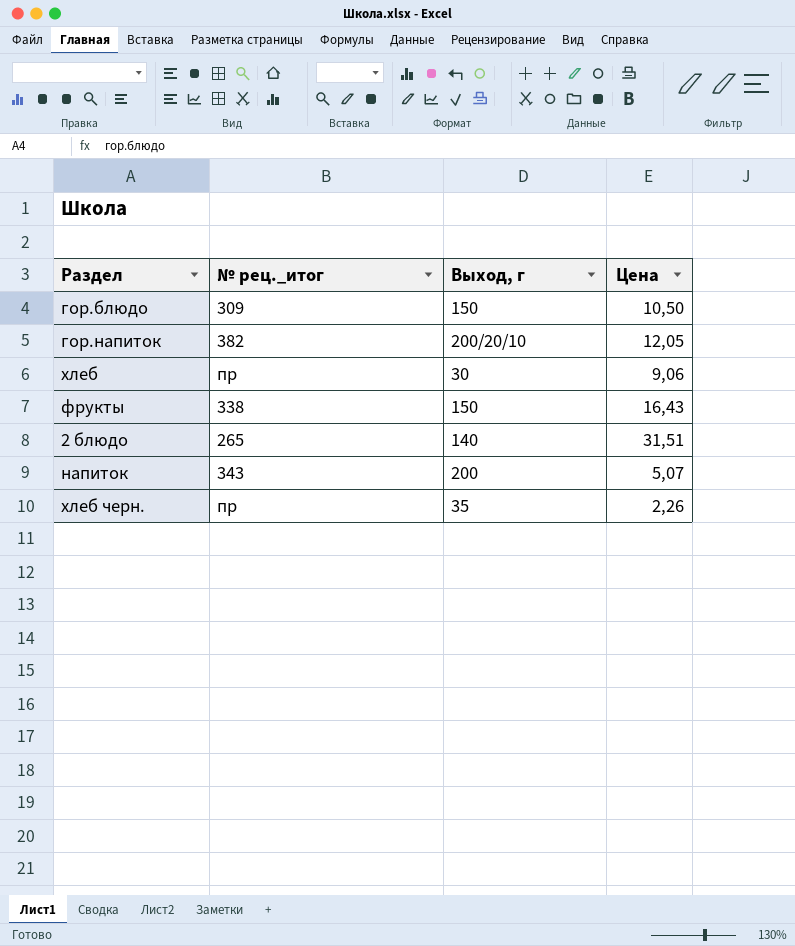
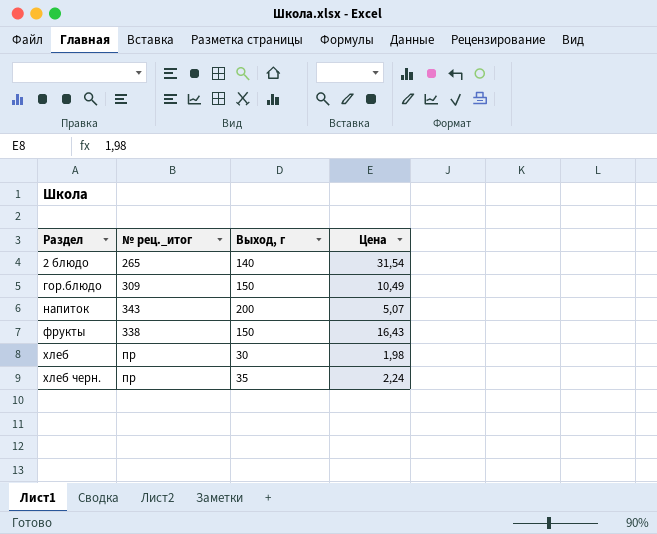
row order: none -> Раздел ascending
row гор.напиток: 382 | 200/20/10 | 12,05 -> none
2 блюдо | Цена: 31,51 -> 31,54
гор.блюдо | Цена: 10,50 -> 10,49
хлеб | Цена: 9,06 -> 1,98
хлеб черн. | Цена: 2,26 -> 2,24

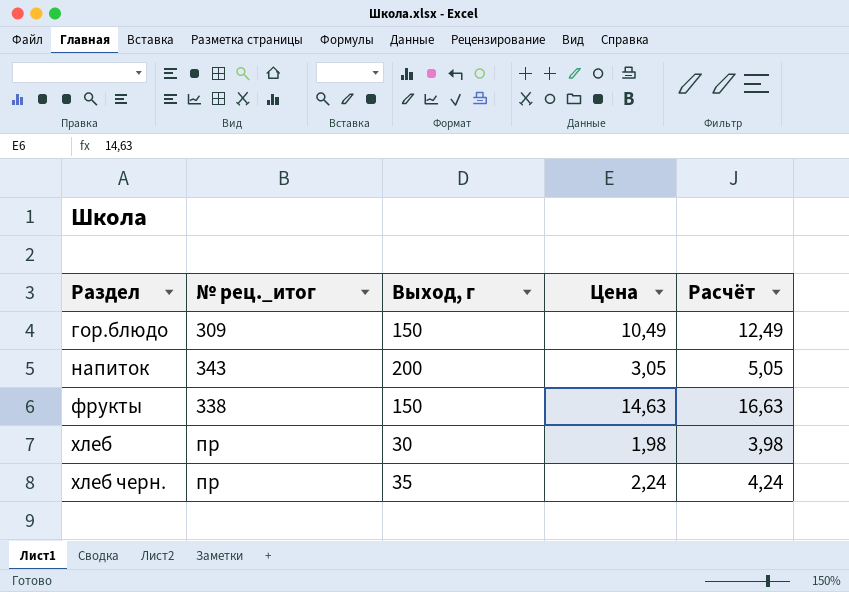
column Расчёт | formula: none -> [Цена] + 2
row 2 блюдо: 265 | 140 | 31,54 -> none
напиток | Цена: 5,07 -> 3,05
фрукты | Цена: 16,43 -> 14,63

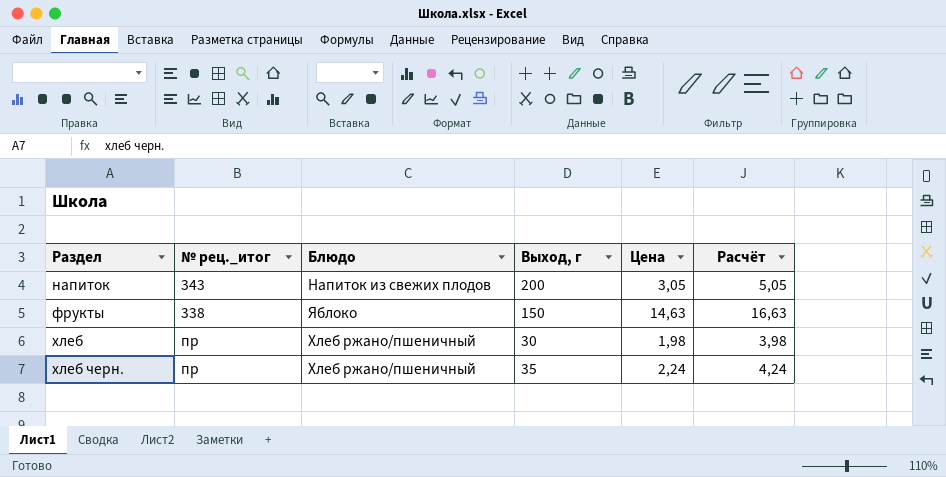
column Блюдо | position: none -> 3
row гор.блюдо: 309 | 150 | 10,49 | 12,49 -> none

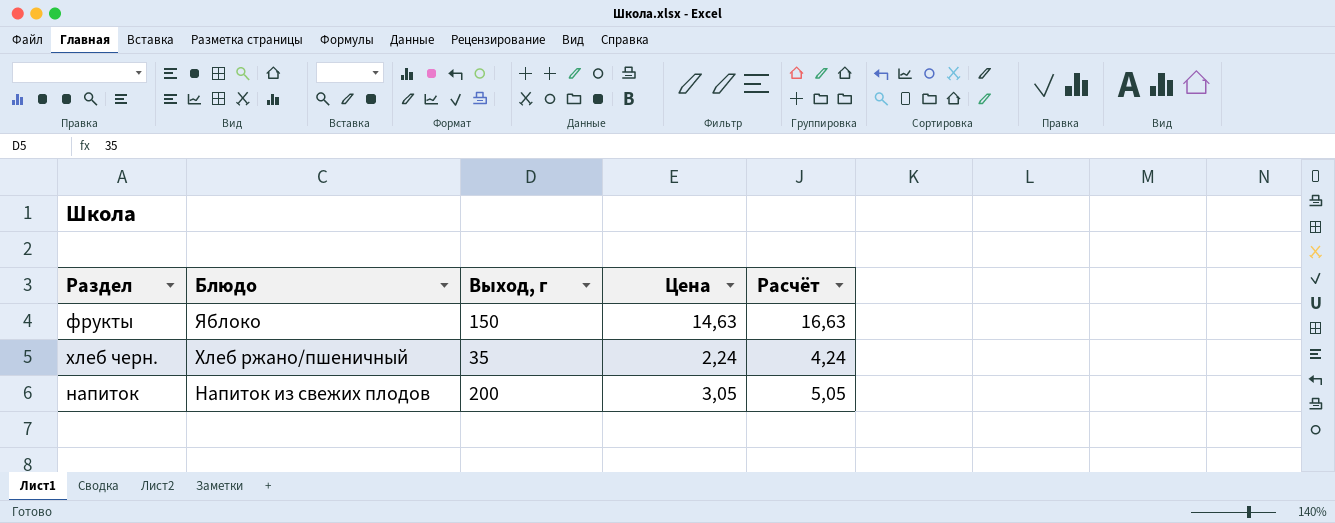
row order: Раздел ascending -> Блюдо descending
column № рец._итог | position: 2 -> none
row хлеб: пр | Хлеб ржано/пшеничный | 30 | 1,98 | 3,98 -> none

